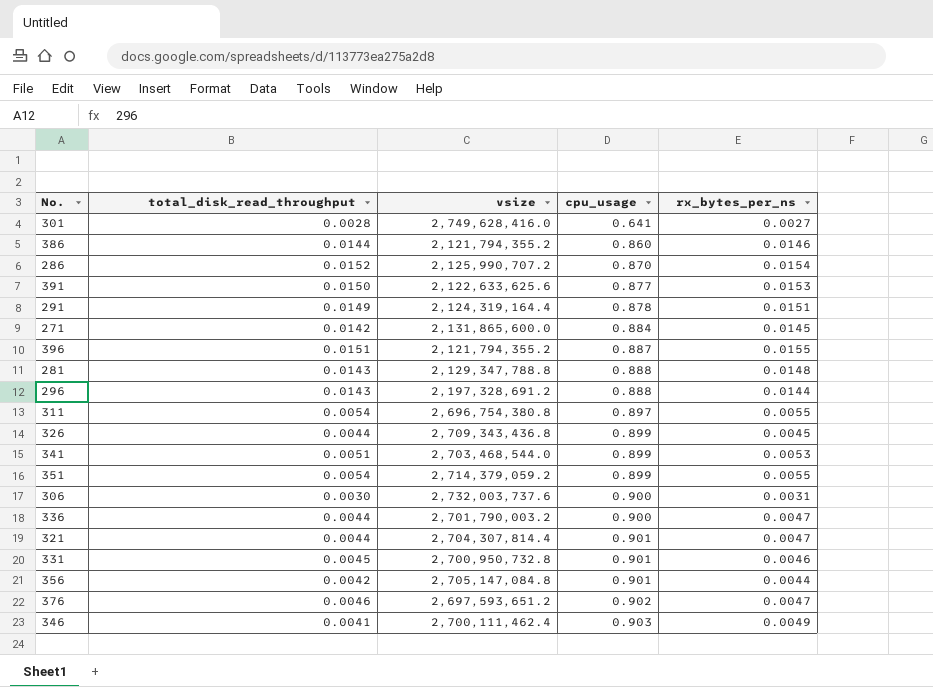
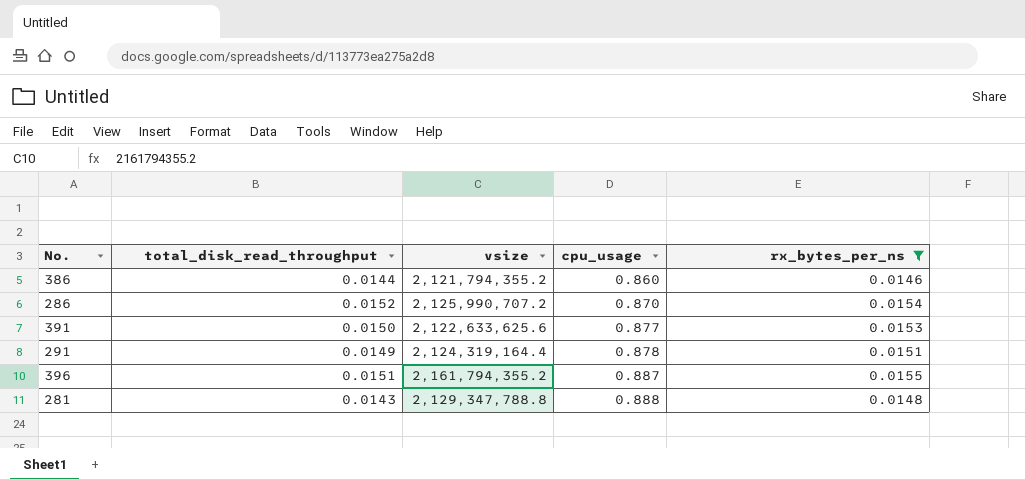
filter: none -> rx_bytes_per_ns >= 0.0146
396 | vsize: 2,121,794,355.2 -> 2,161,794,355.2

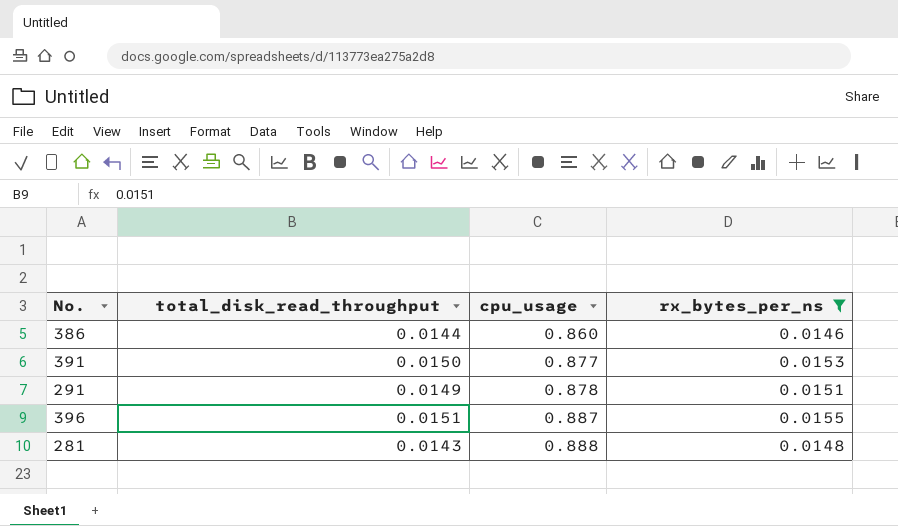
column vsize | position: 3 -> none
row 286: 0.0152 | 2,125,990,707.2 | 0.870 | 0.0154 -> none

